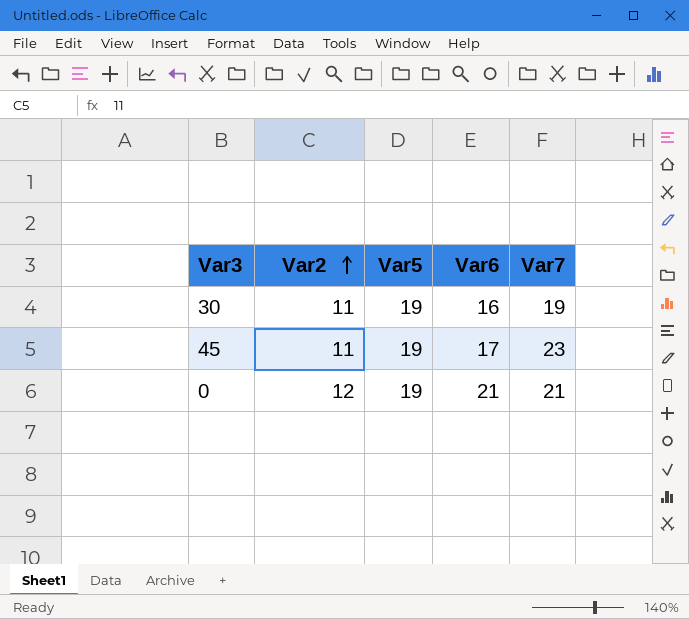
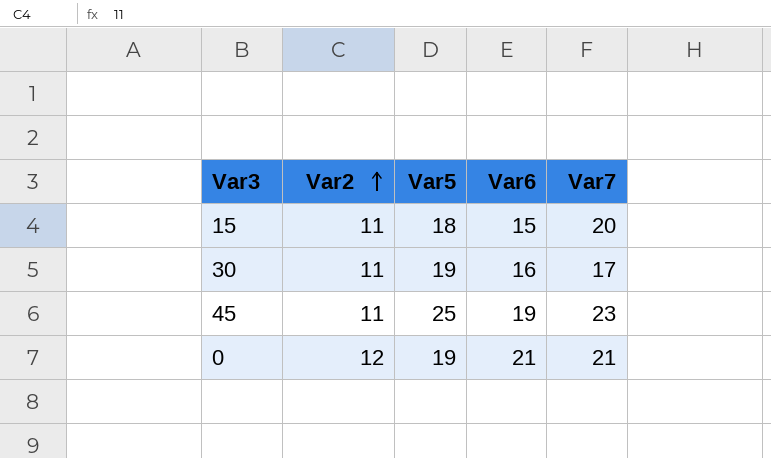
row 15: none -> 11 | 18 | 15 | 20
30 | Var7: 19 -> 17
45 | Var5: 19 -> 25
45 | Var6: 17 -> 19

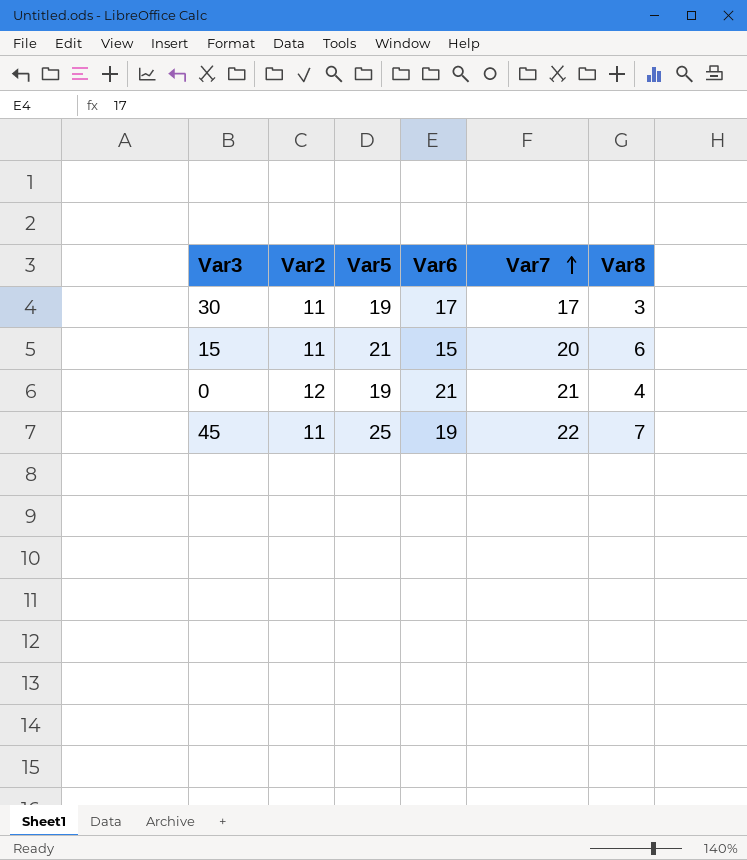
row order: Var2 ascending -> Var7 ascending
column Var8 | position: none -> 6
30 | Var6: 16 -> 17
15 | Var5: 18 -> 21
45 | Var7: 23 -> 22

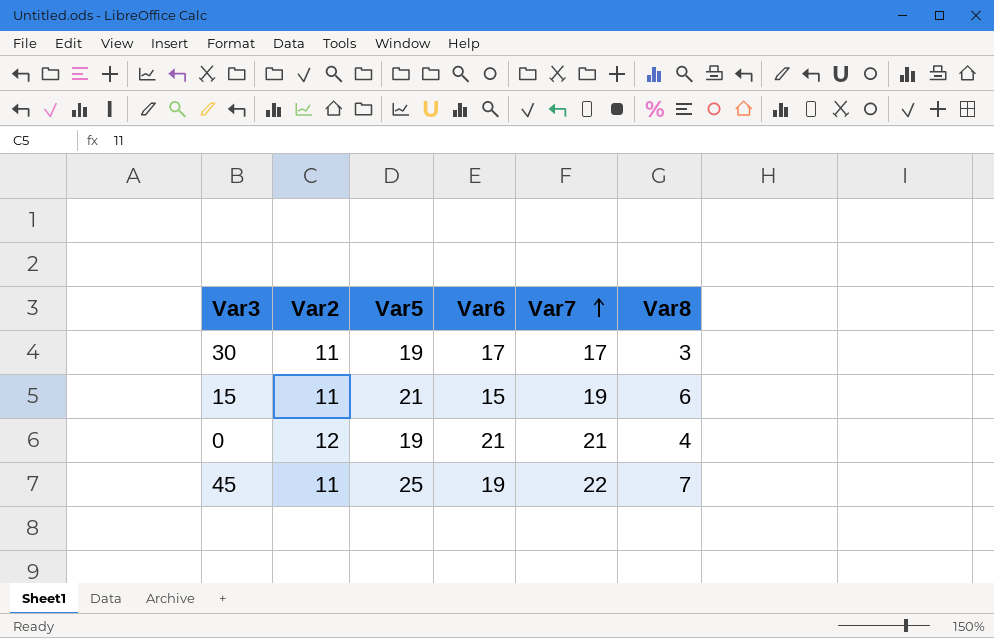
15 | Var7: 20 -> 19

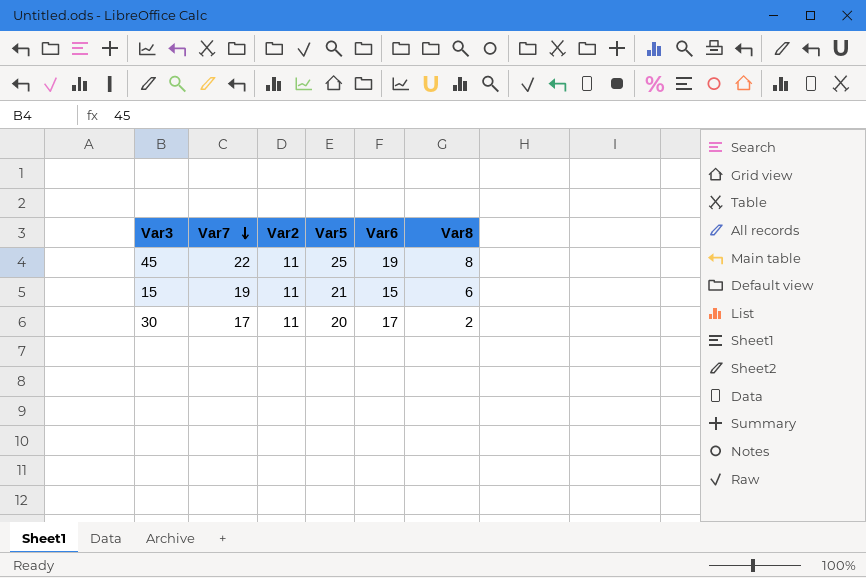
row order: Var7 ascending -> Var7 descending
column Var7 | position: 5 -> 2
row 0: 12 | 19 | 21 | 21 | 4 -> none
45 | Var8: 7 -> 8
30 | Var5: 19 -> 20
30 | Var8: 3 -> 2

